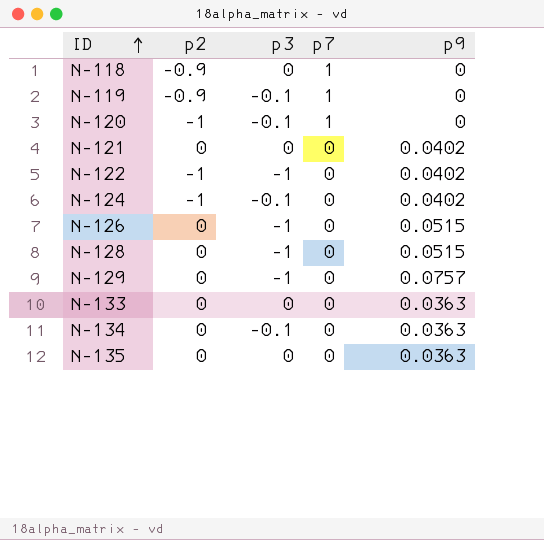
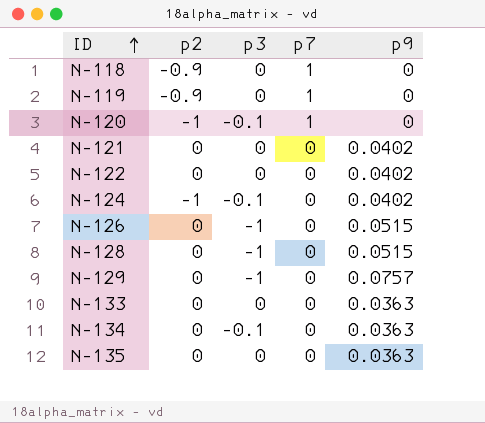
N-119 | p3: -0.1 -> 0
N-122 | p2: -1 -> 0
N-122 | p3: -1 -> 0

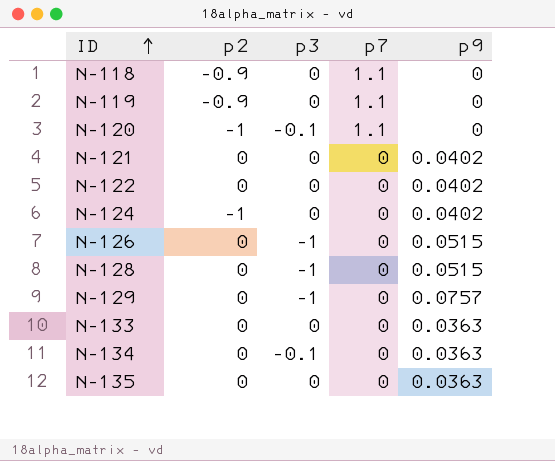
N-118 | p7: 1 -> 1.1
N-119 | p7: 1 -> 1.1
N-120 | p7: 1 -> 1.1
N-124 | p3: -0.1 -> 0

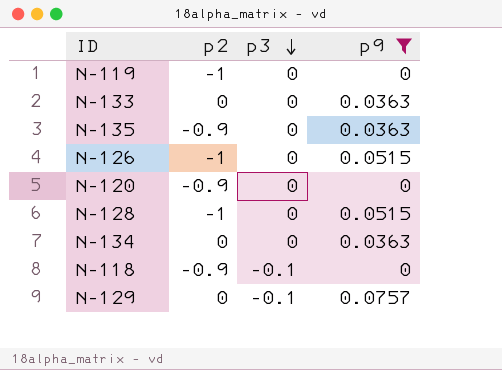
filter: none -> p9 != 0.0402
row order: ID ascending -> p3 descending
column p7 | position: 4 -> none
N-119 | p2: -0.9 -> -1
N-135 | p2: 0 -> -0.9
N-126 | p2: 0 -> -1
N-126 | p3: -1 -> 0
N-120 | p2: -1 -> -0.9
N-120 | p3: -0.1 -> 0
N-128 | p2: 0 -> -1
N-128 | p3: -1 -> 0
N-134 | p3: -0.1 -> 0
N-118 | p3: 0 -> -0.1
N-129 | p3: -1 -> -0.1

